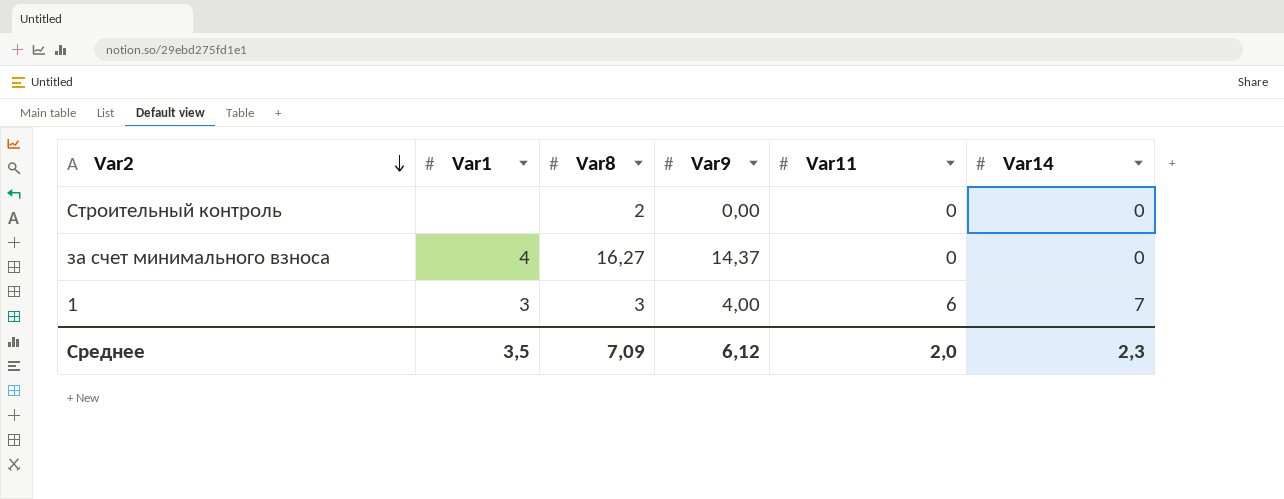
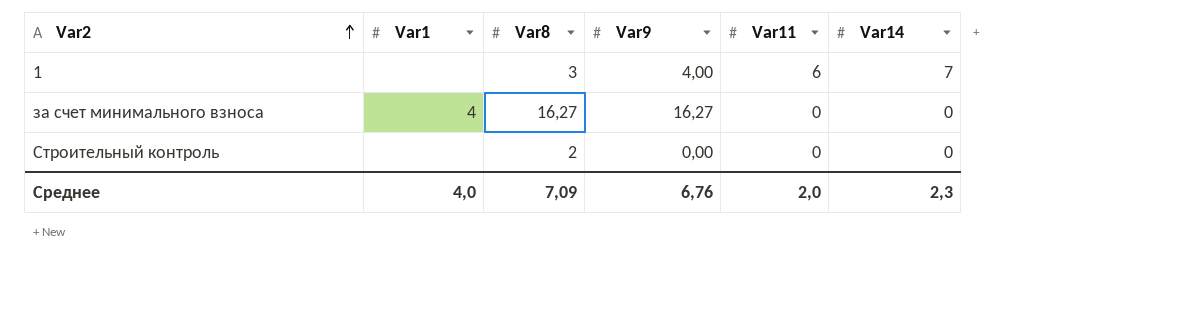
row order: Var2 descending -> Var2 ascending
1 | Var1: 3 -> none
за счет минимального взноса | Var9: 14,37 -> 16,27
Среднее | Var1: 3,5 -> 4,0
Среднее | Var9: 6,12 -> 6,76

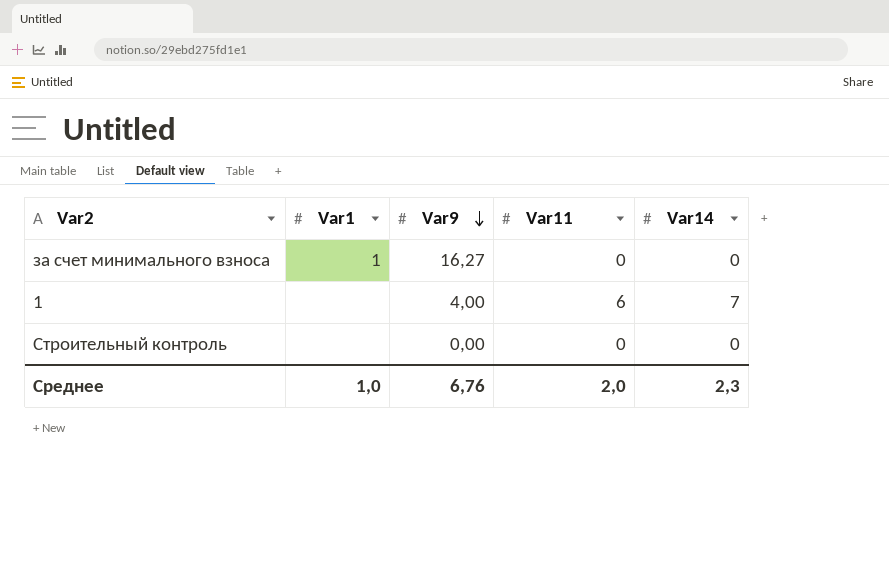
row order: Var2 ascending -> Var9 descending
column Var8 | position: 3 -> none
за счет минимального взноса | Var1: 4 -> 1
Среднее | Var1: 4,0 -> 1,0

